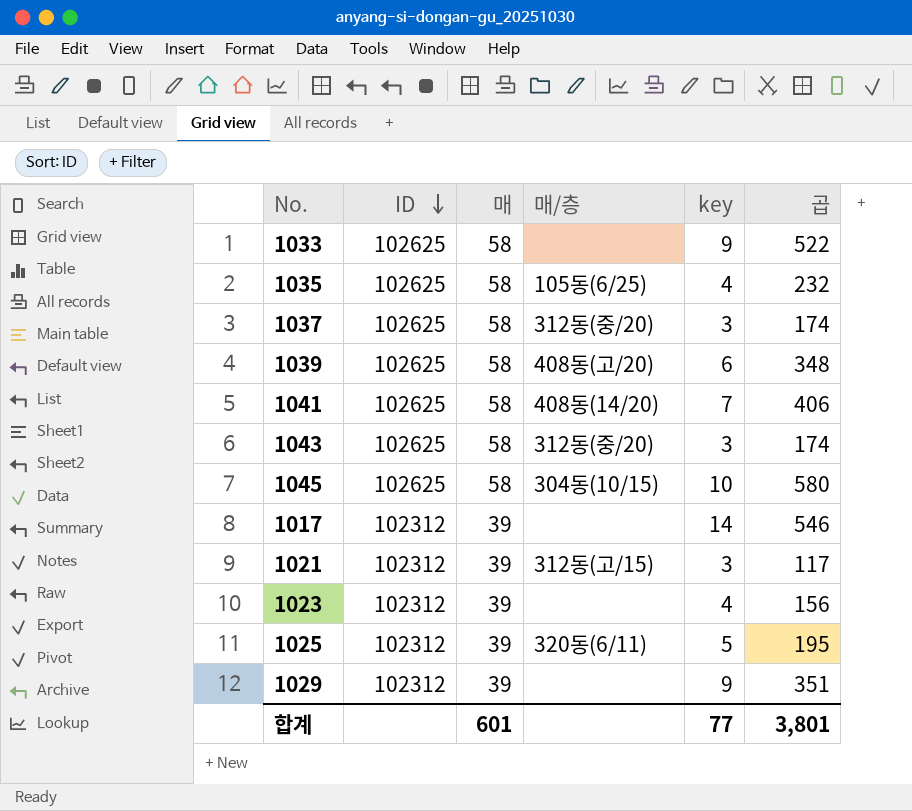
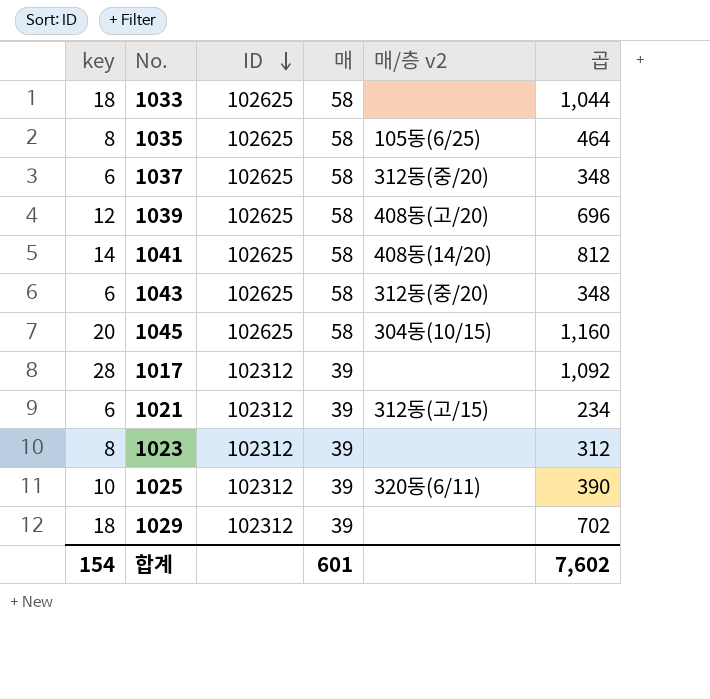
column key | position: 5 -> 1
column name: 매/층 -> 매/층 v2
1033 | key: 9 -> 18
1033 | 곱: 522 -> 1,044
1035 | key: 4 -> 8
1035 | 곱: 232 -> 464
1037 | key: 3 -> 6
1037 | 곱: 174 -> 348
1039 | key: 6 -> 12
1039 | 곱: 348 -> 696
1041 | key: 7 -> 14
1041 | 곱: 406 -> 812
1043 | key: 3 -> 6
1043 | 곱: 174 -> 348
1045 | key: 10 -> 20
1045 | 곱: 580 -> 1,160
1017 | key: 14 -> 28
1017 | 곱: 546 -> 1,092
1021 | key: 3 -> 6
1021 | 곱: 117 -> 234
1023 | key: 4 -> 8
1023 | 곱: 156 -> 312
1025 | key: 5 -> 10
1025 | 곱: 195 -> 390
1029 | key: 9 -> 18
1029 | 곱: 351 -> 702
합계 | key: 77 -> 154
합계 | 곱: 3,801 -> 7,602

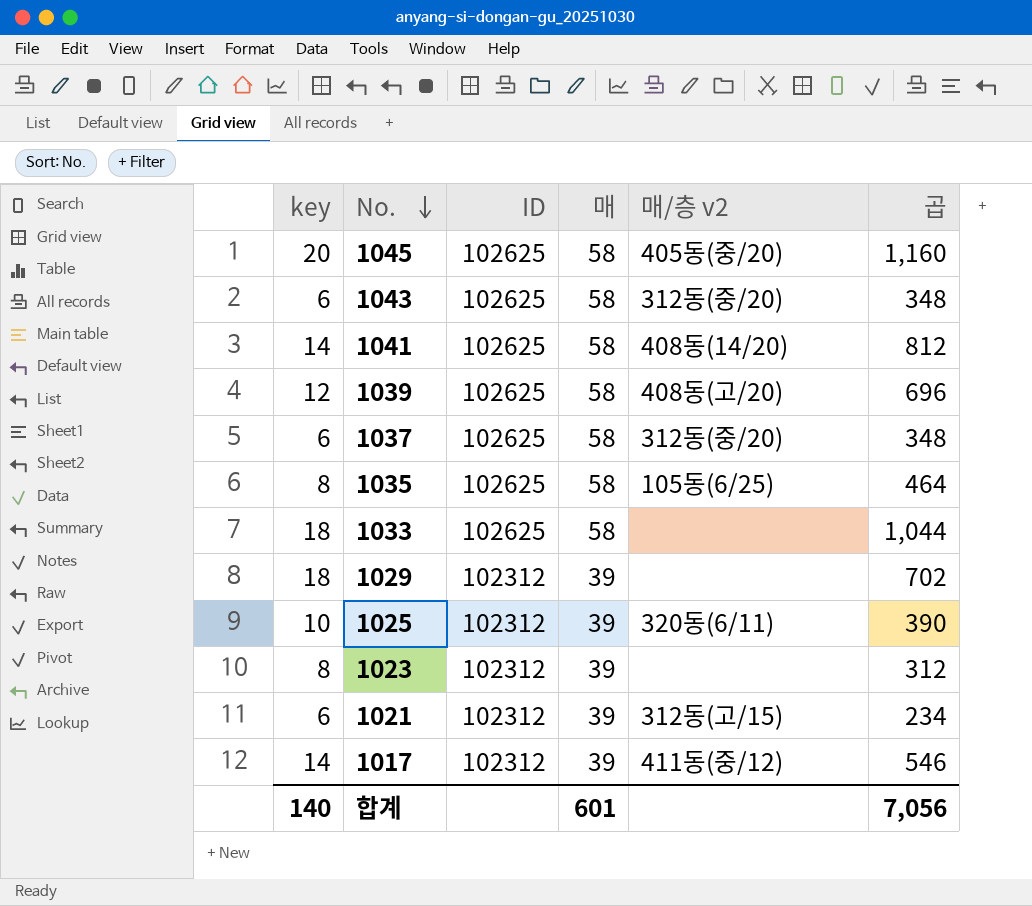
row order: ID descending -> No. descending
1045 | 매/층 v2: 304동(10/15) -> 405동(중/20)
1017 | key: 28 -> 14
1017 | 매/층 v2: none -> 411동(중/12)
1017 | 곱: 1,092 -> 546
합계 | key: 154 -> 140
합계 | 곱: 7,602 -> 7,056

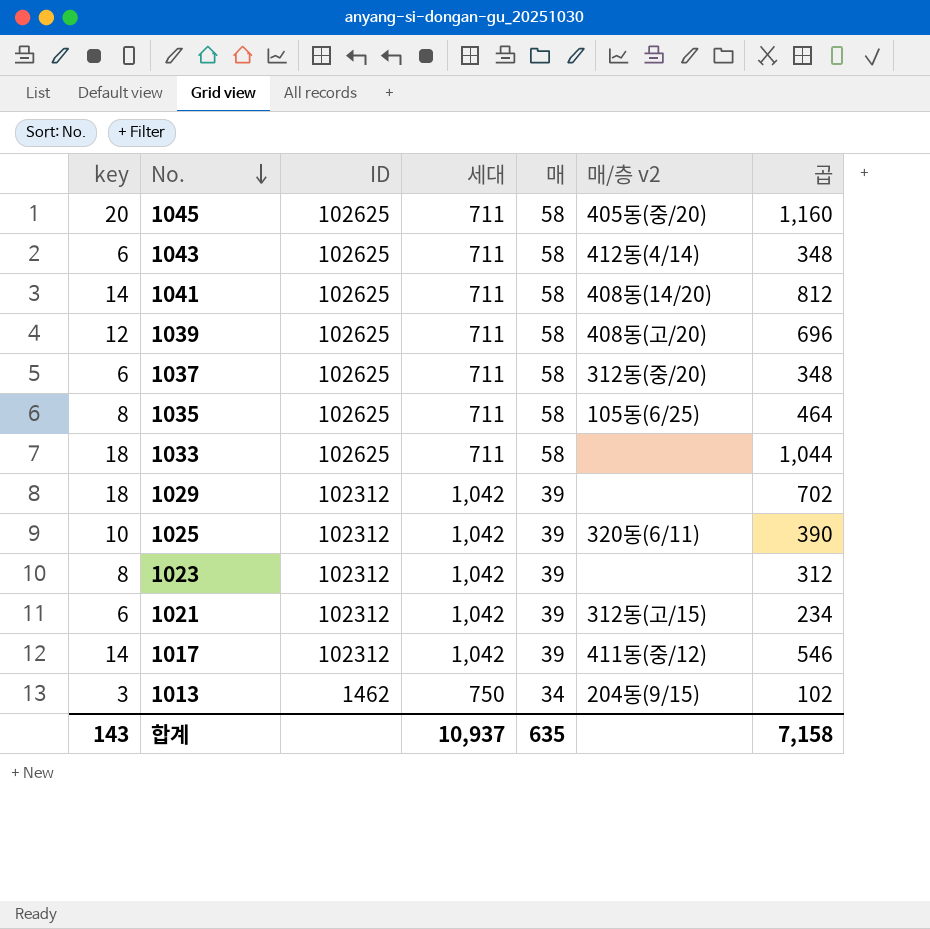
column 세대 | position: none -> 4
1043 | 매/층 v2: 312동(중/20) -> 412동(4/14)
row 1013: none -> 3 | 1462 | 750 | 34 | 204동(9/15) | 102
합계 | key: 140 -> 143
합계 | 매: 601 -> 635
합계 | 곱: 7,056 -> 7,158

